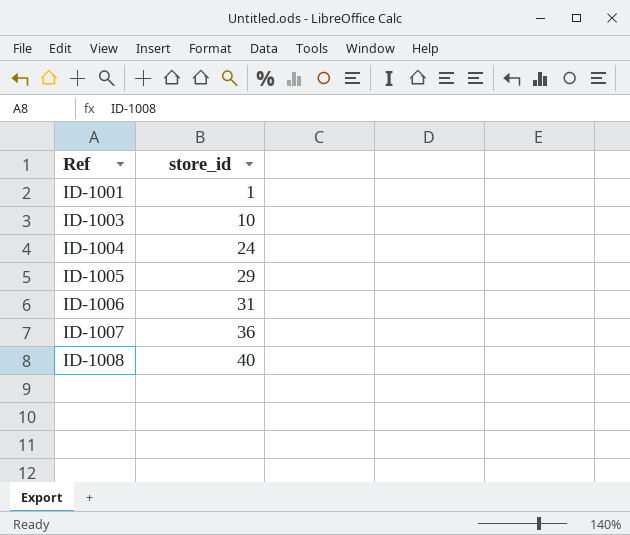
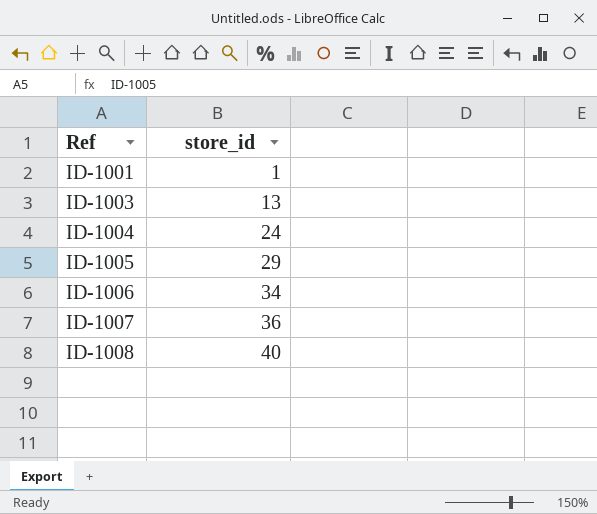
ID-1003 | store_id: 10 -> 13
ID-1006 | store_id: 31 -> 34

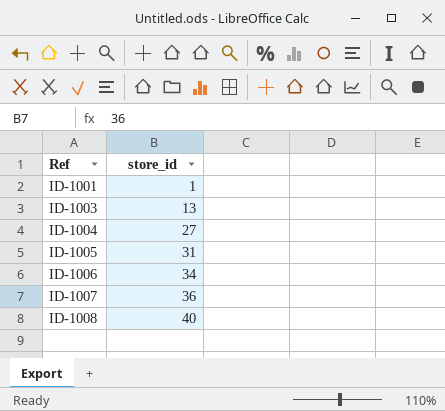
ID-1004 | store_id: 24 -> 27
ID-1005 | store_id: 29 -> 31

